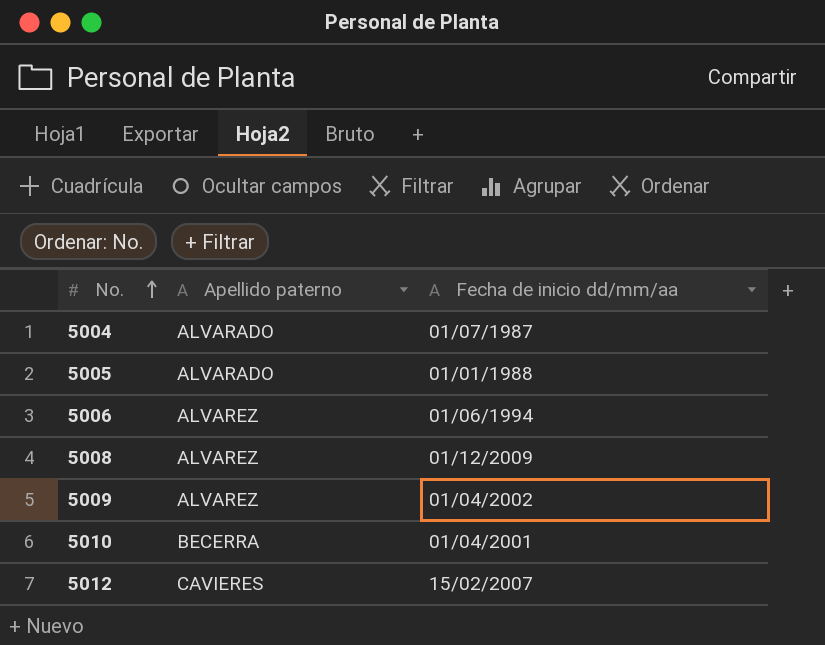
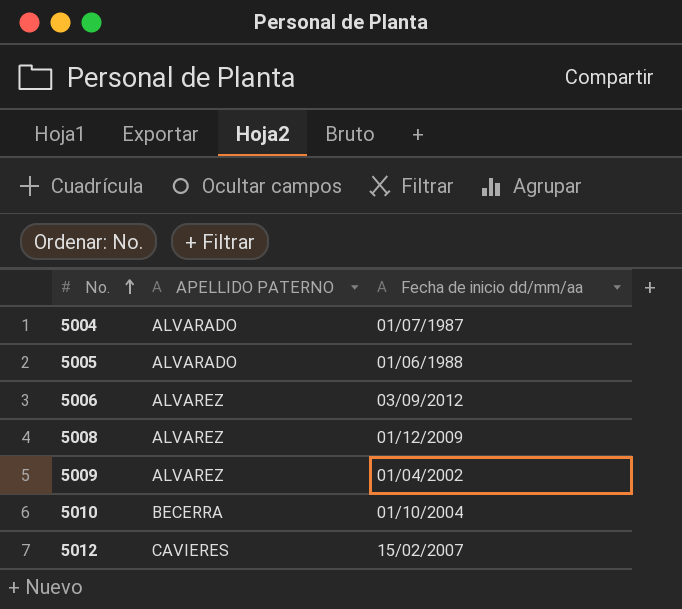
column name: Apellido paterno -> APELLIDO PATERNO
5005 | Fecha de inicio dd/mm/aa: 01/01/1988 -> 01/06/1988
5006 | Fecha de inicio dd/mm/aa: 01/06/1994 -> 03/09/2012
5010 | Fecha de inicio dd/mm/aa: 01/04/2001 -> 01/10/2004

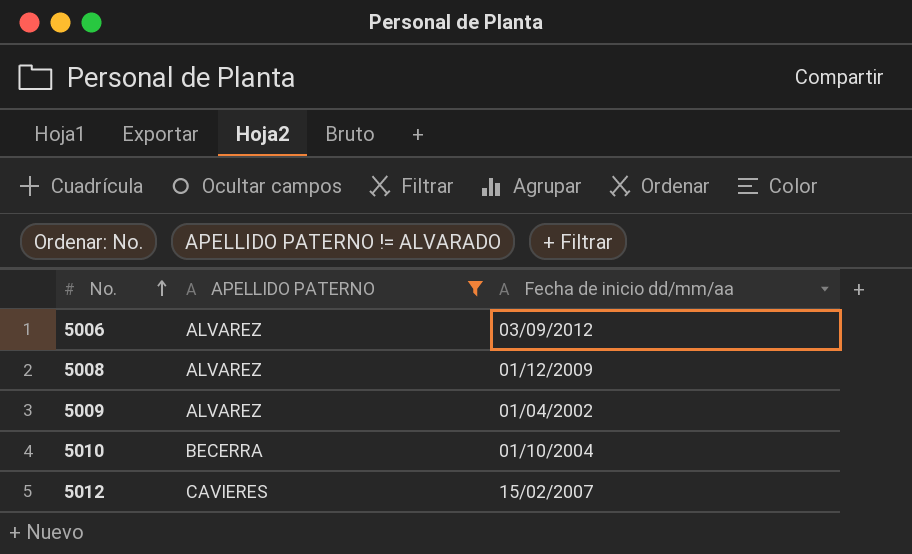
filter: none -> APELLIDO PATERNO != ALVARADO

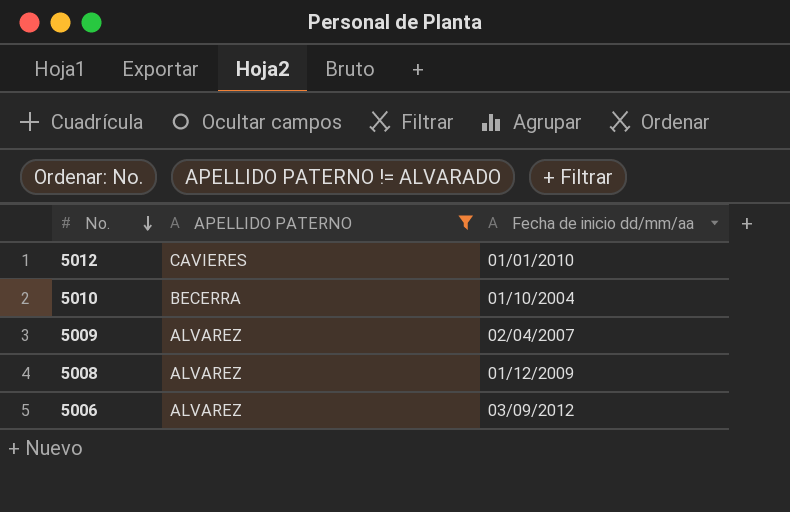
row order: No. ascending -> No. descending
5012 | Fecha de inicio dd/mm/aa: 15/02/2007 -> 01/01/2010
5009 | Fecha de inicio dd/mm/aa: 01/04/2002 -> 02/04/2007

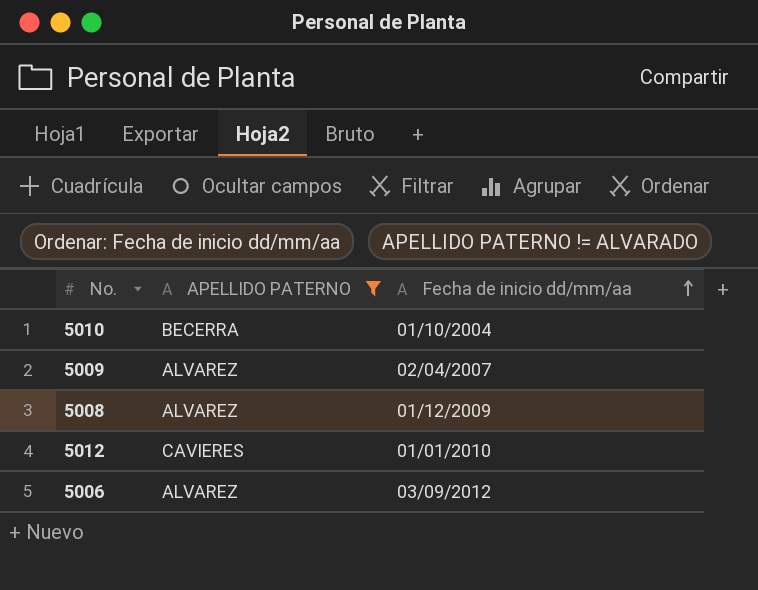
row order: No. descending -> Fecha de inicio dd/mm/aa ascending

